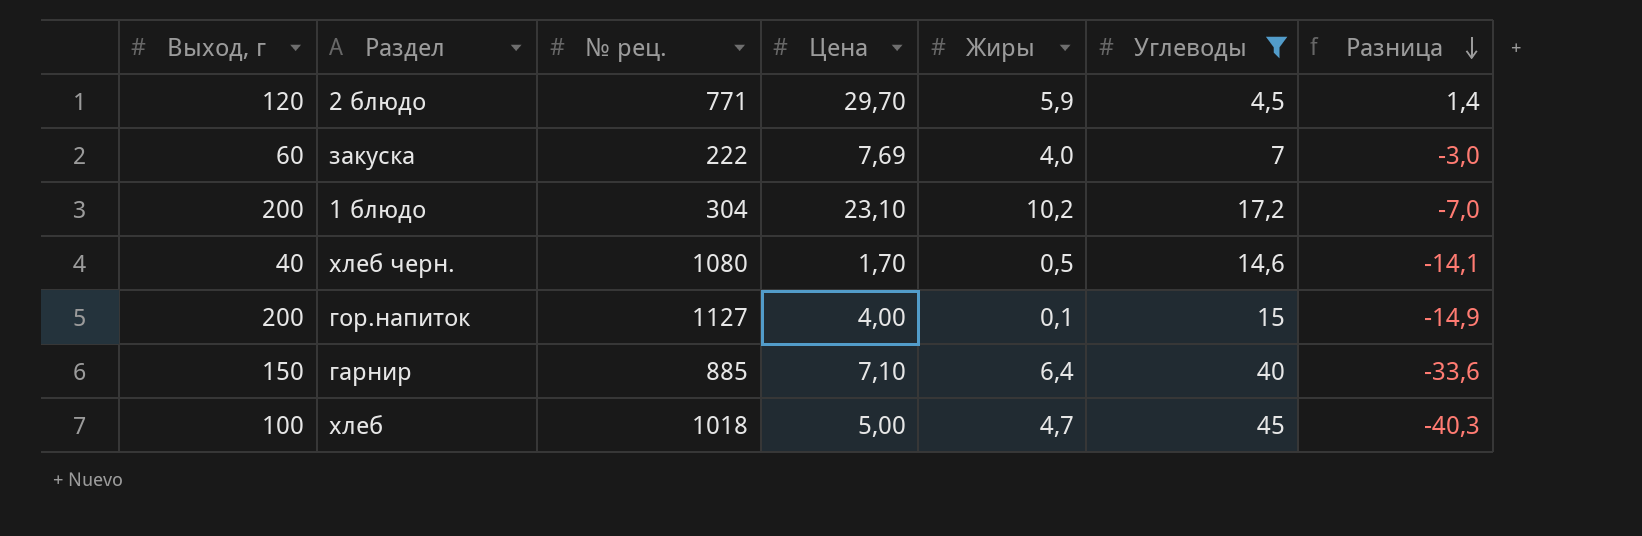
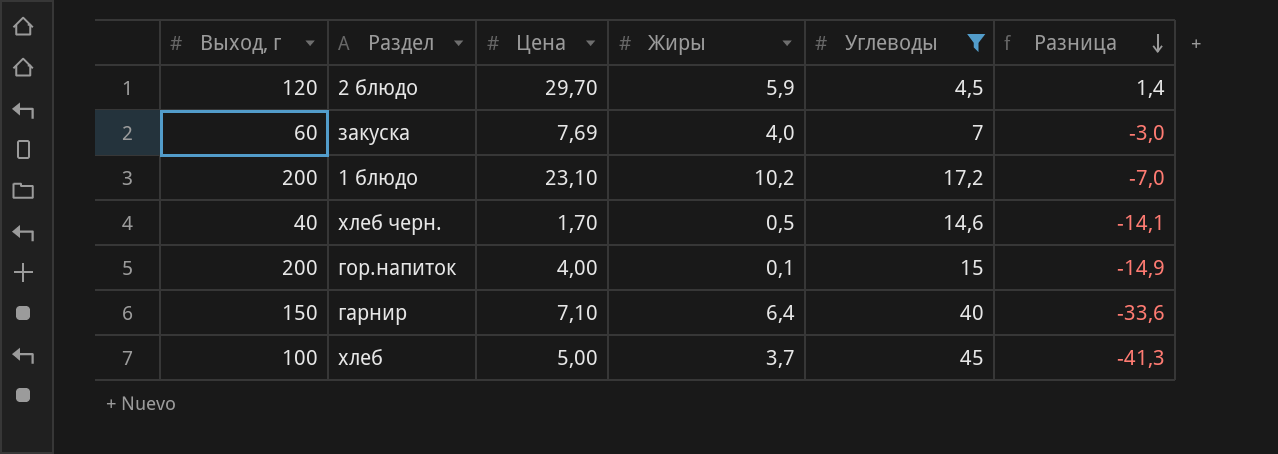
column № рец. | position: 3 -> none
хлеб | Жиры: 4,7 -> 3,7
хлеб | Разница: -40,3 -> -41,3

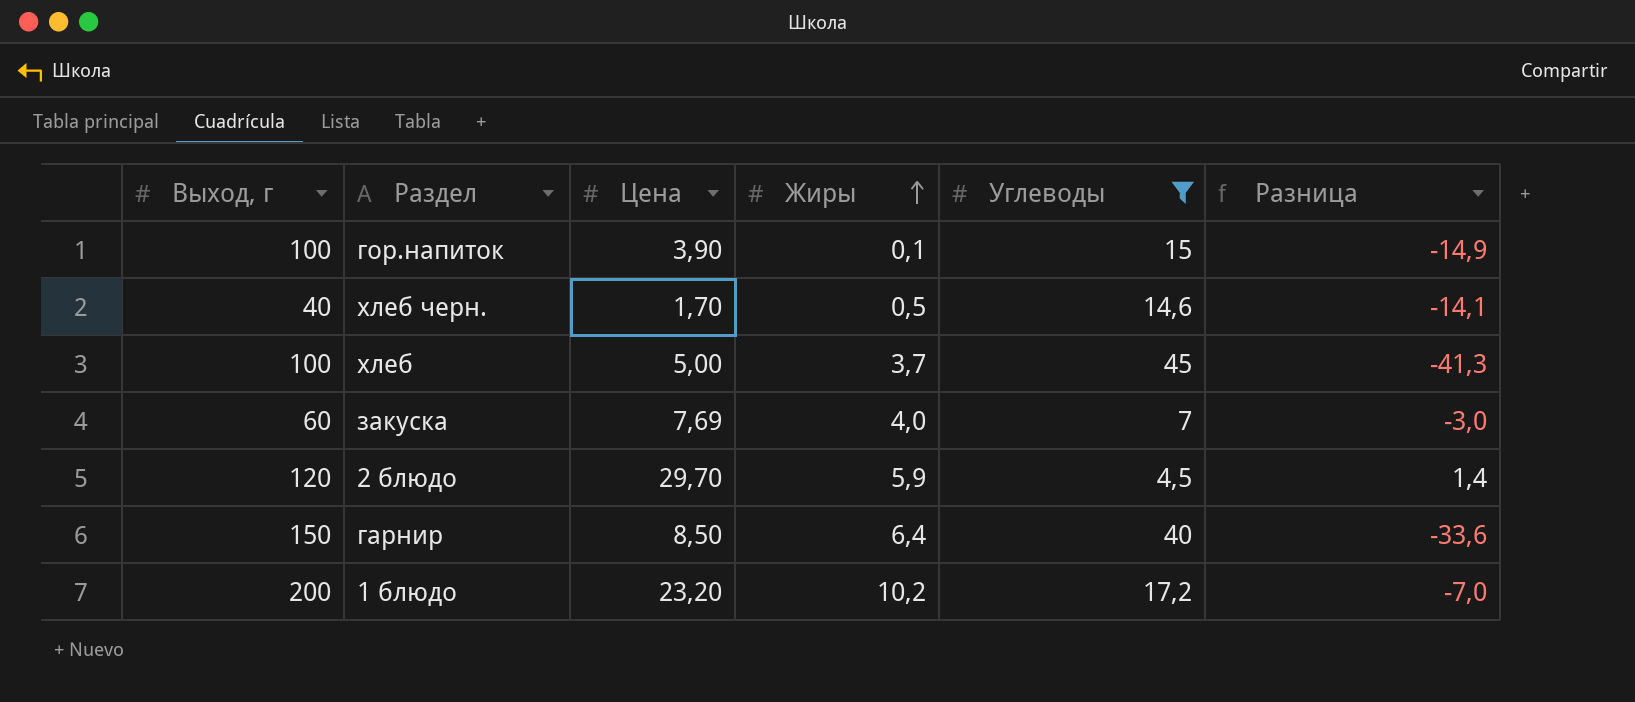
row order: Разница descending -> Жиры ascending
гор.напиток | Выход, г: 200 -> 100
гор.напиток | Цена: 4,00 -> 3,90
гарнир | Цена: 7,10 -> 8,50
1 блюдо | Цена: 23,10 -> 23,20

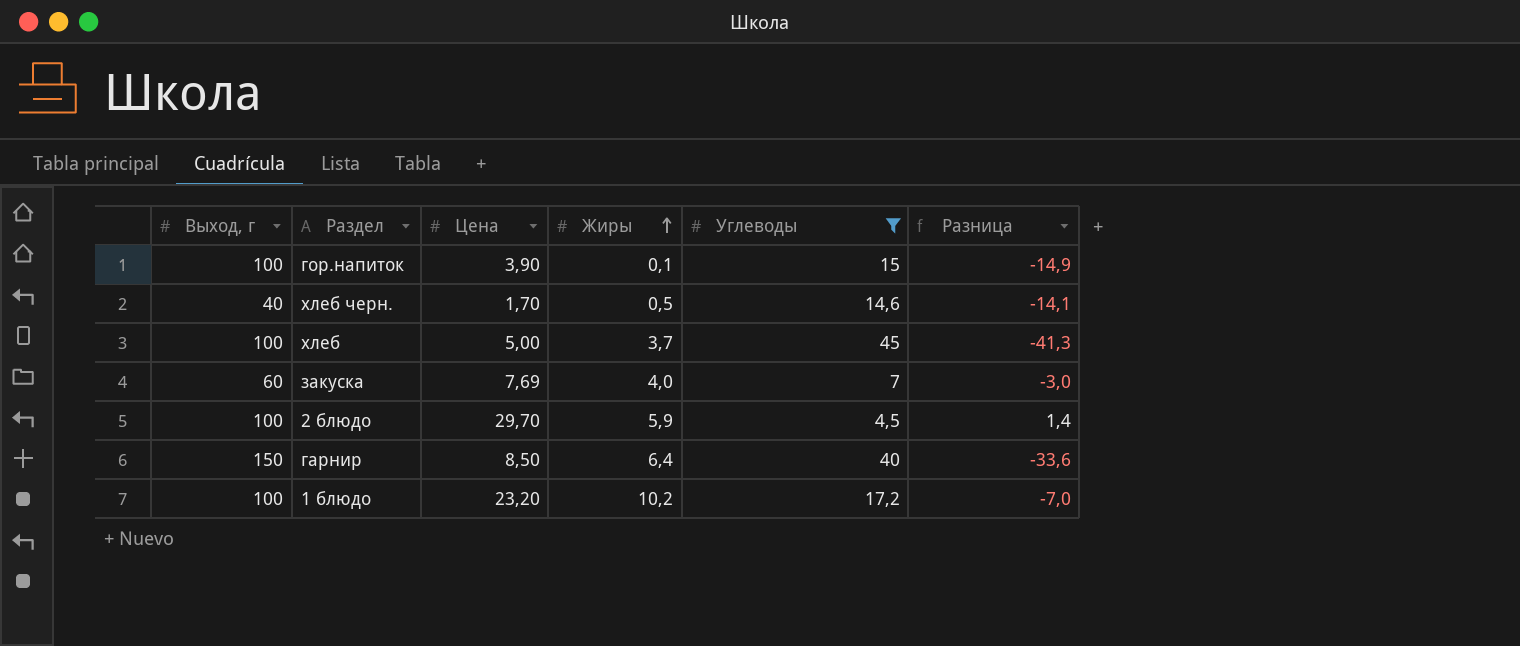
2 блюдо | Выход, г: 120 -> 100
1 блюдо | Выход, г: 200 -> 100

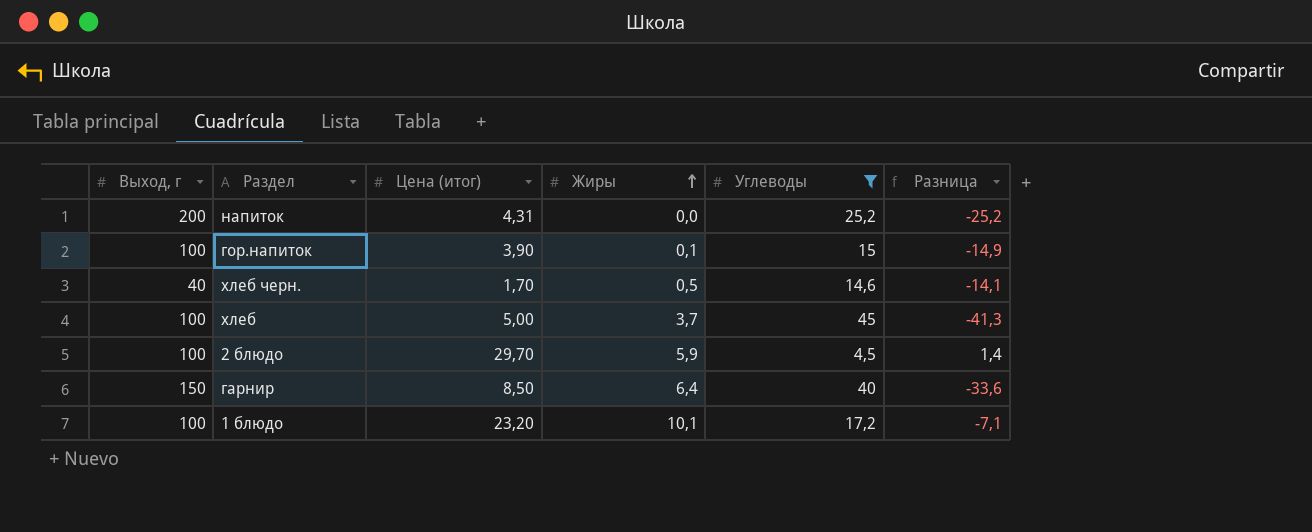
column name: Цена -> Цена (итог)
row закуска: 60 | 7,69 | 4,0 | 7 | -3,0 -> none
row напиток: none -> 200 | 4,31 | 0,0 | 25,2 | -25,2
1 блюдо | Жиры: 10,2 -> 10,1
1 блюдо | Разница: -7,0 -> -7,1

